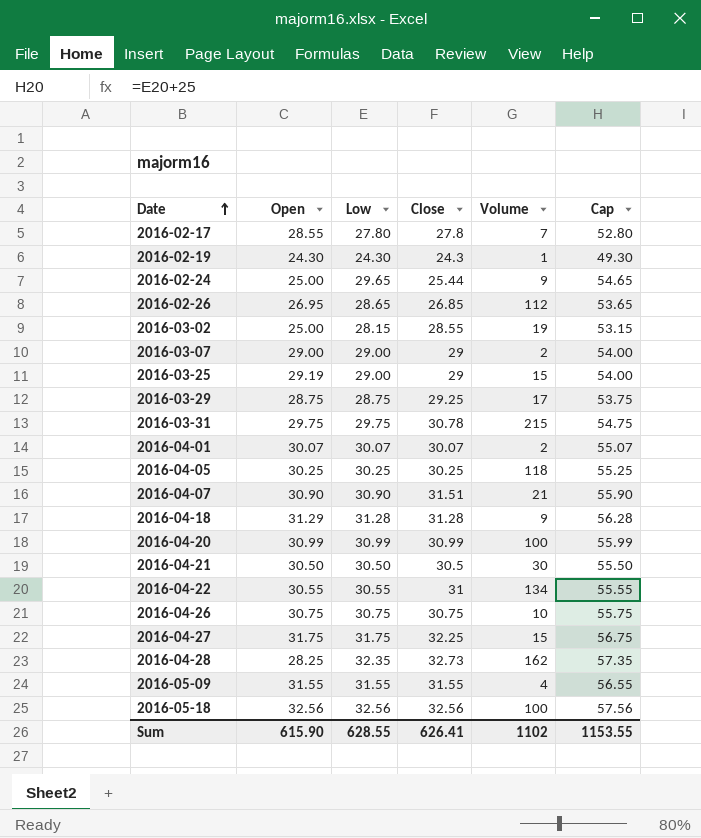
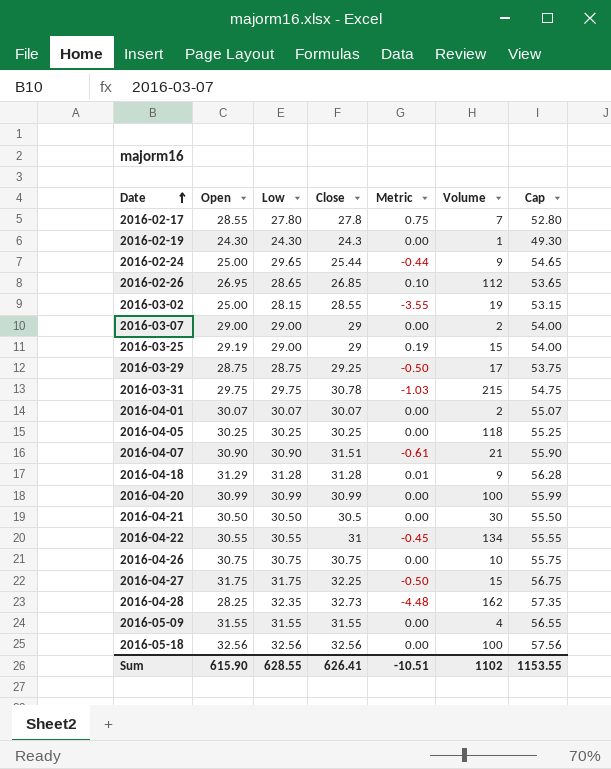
column Metric | formula: none -> [Open] - [Close]

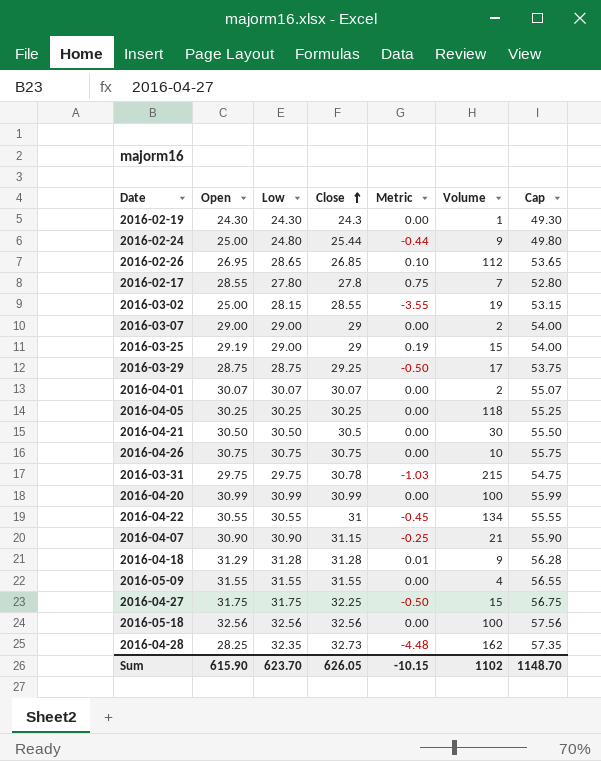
row order: Date ascending -> Close ascending
2016-02-24 | Low: 29.65 -> 24.80
2016-02-24 | Cap: 54.65 -> 49.80
2016-04-07 | Close: 31.51 -> 31.15
2016-04-07 | Metric: -0.61 -> -0.25
Sum | Low: 628.55 -> 623.70
Sum | Close: 626.41 -> 626.05
Sum | Metric: -10.51 -> -10.15
Sum | Cap: 1153.55 -> 1148.70

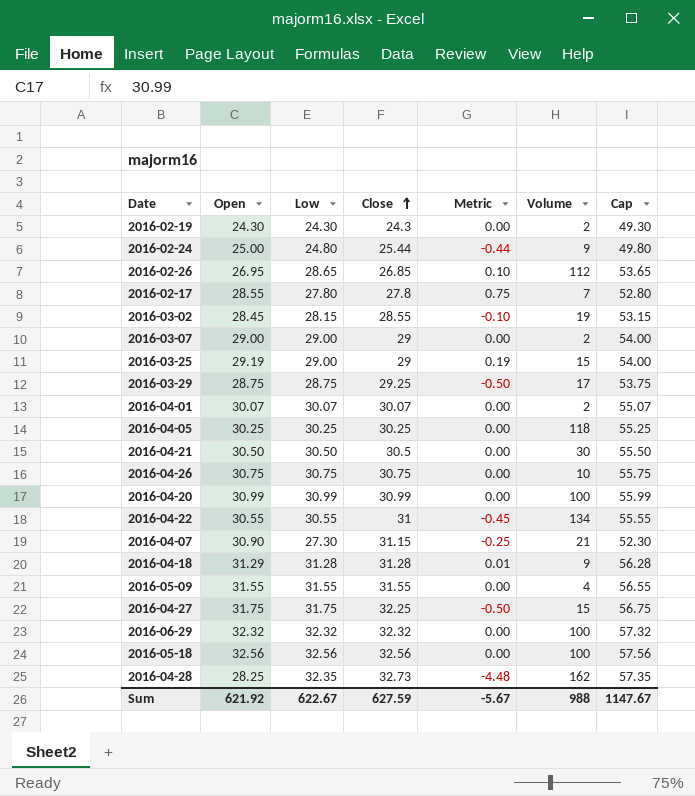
row 2016-03-31: 29.75 | 29.75 | 30.78 | -1.03 | 215 | 54.75 -> none
2016-02-19 | Volume: 1 -> 2
2016-03-02 | Open: 25.00 -> 28.45
2016-03-02 | Metric: -3.55 -> -0.10
2016-04-07 | Low: 30.90 -> 27.30
2016-04-07 | Cap: 55.90 -> 52.30
row 2016-06-29: none -> 32.32 | 32.32 | 32.32 | 0.00 | 100 | 57.32
Sum | Open: 615.90 -> 621.92
Sum | Low: 623.70 -> 622.67
Sum | Close: 626.05 -> 627.59
Sum | Metric: -10.15 -> -5.67
Sum | Volume: 1102 -> 988
Sum | Cap: 1148.70 -> 1147.67

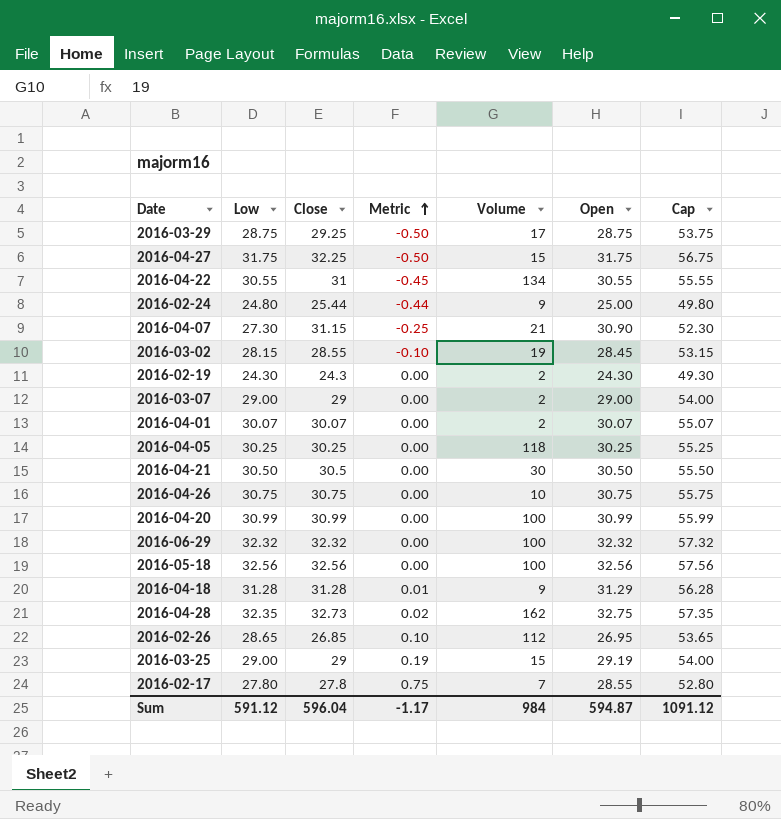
row order: Close ascending -> Metric ascending
column Open | position: 2 -> 6
row 2016-05-09: 31.55 | 31.55 | 31.55 | 0.00 | 4 | 56.55 -> none
2016-04-28 | Metric: -4.48 -> 0.02
2016-04-28 | Open: 28.25 -> 32.75
Sum | Low: 622.67 -> 591.12
Sum | Close: 627.59 -> 596.04
Sum | Metric: -5.67 -> -1.17
Sum | Volume: 988 -> 984
Sum | Open: 621.92 -> 594.87
Sum | Cap: 1147.67 -> 1091.12

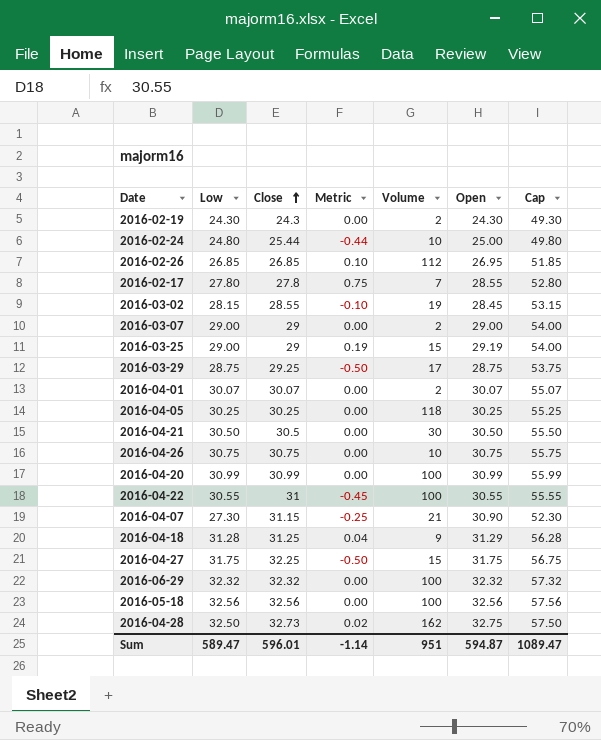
row order: Metric ascending -> Close ascending
2016-02-24 | Volume: 9 -> 10
2016-02-26 | Low: 28.65 -> 26.85
2016-02-26 | Cap: 53.65 -> 51.85
2016-04-22 | Volume: 134 -> 100
2016-04-18 | Close: 31.28 -> 31.25
2016-04-18 | Metric: 0.01 -> 0.04
2016-04-28 | Low: 32.35 -> 32.50
2016-04-28 | Cap: 57.35 -> 57.50
Sum | Low: 591.12 -> 589.47
Sum | Close: 596.04 -> 596.01
Sum | Metric: -1.17 -> -1.14
Sum | Volume: 984 -> 951
Sum | Cap: 1091.12 -> 1089.47

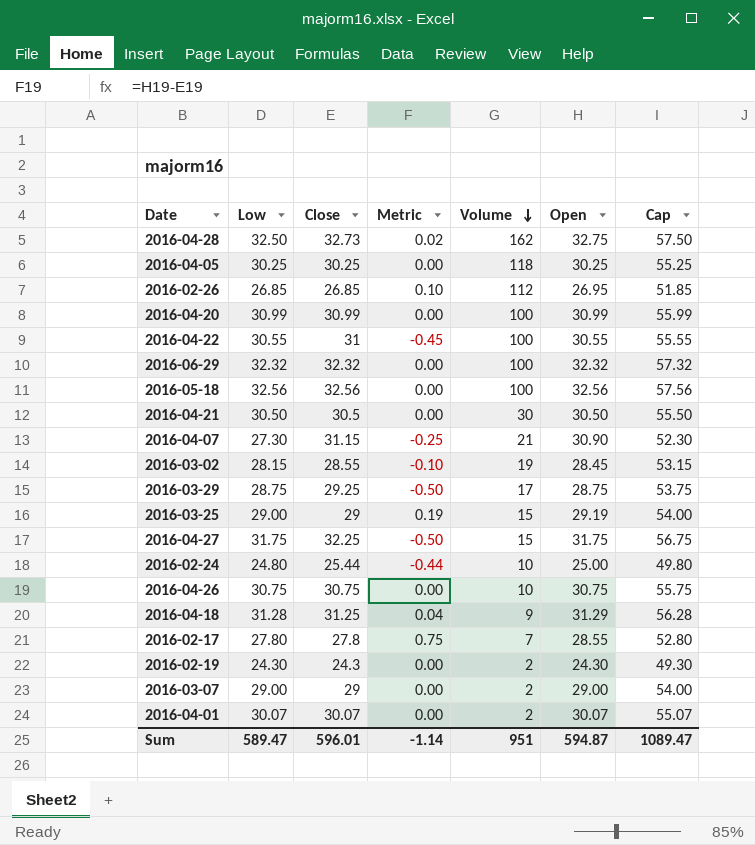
row order: Close ascending -> Volume descending

